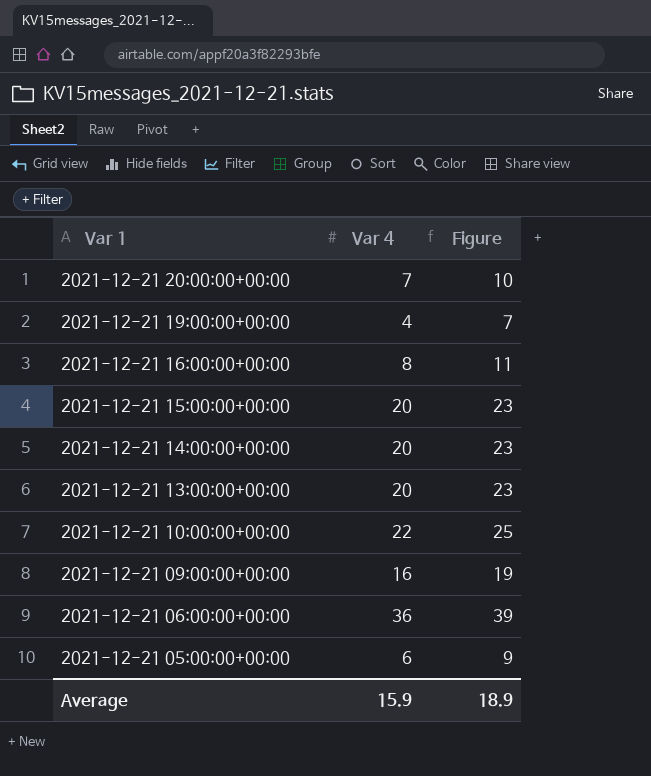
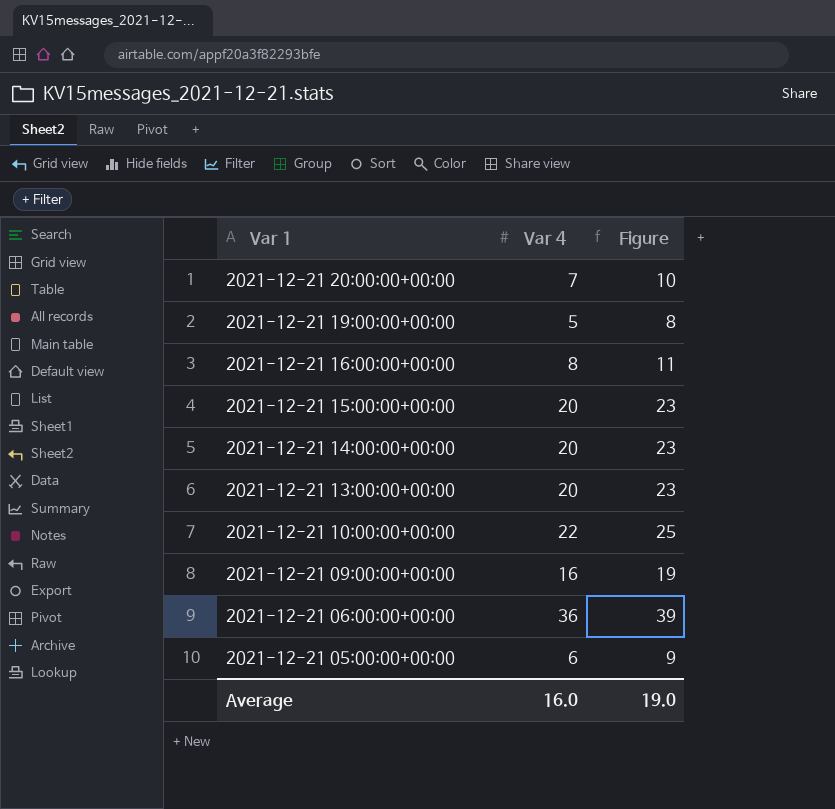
2021-12-21 19:00:00+00:00 | Var 4: 4 -> 5
2021-12-21 19:00:00+00:00 | Figure: 7 -> 8
Average | Var 4: 15.9 -> 16.0
Average | Figure: 18.9 -> 19.0

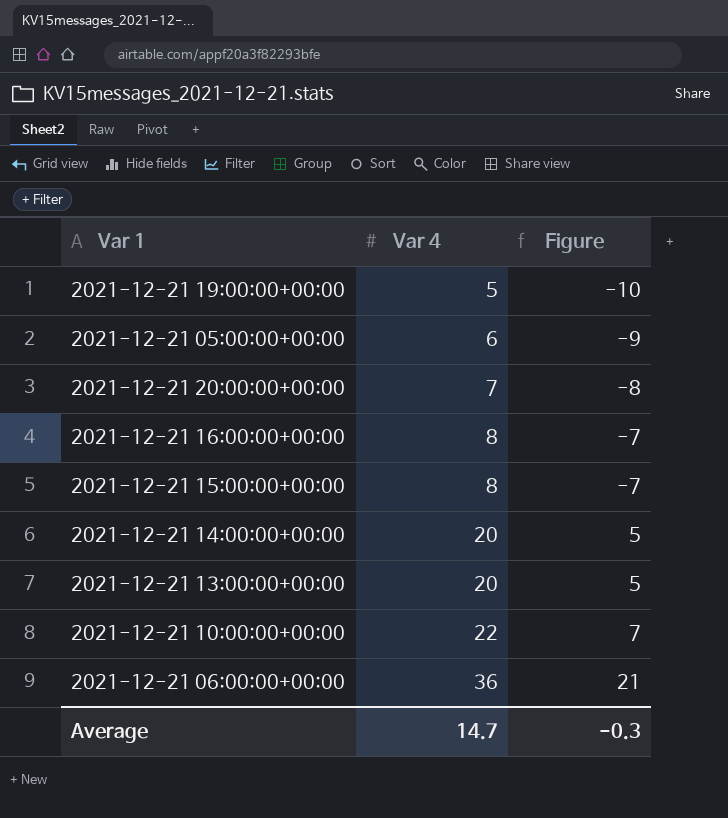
row order: Var 1 descending -> Var 4 ascending
column Figure | formula: [Var 4] + 3 -> [Var 4] - 15
row 2021-12-21 09:00:00+00:00: 16 | 19 -> none
2021-12-21 15:00:00+00:00 | Var 4: 20 -> 8
Average | Var 4: 16.0 -> 14.7
Average | Figure: 19.0 -> -0.3

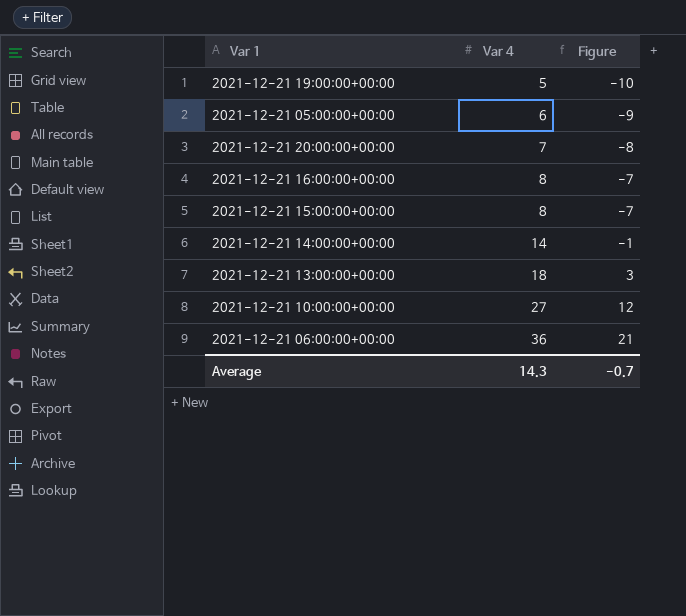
2021-12-21 14:00:00+00:00 | Var 4: 20 -> 14
2021-12-21 14:00:00+00:00 | Figure: 5 -> -1
2021-12-21 13:00:00+00:00 | Var 4: 20 -> 18
2021-12-21 13:00:00+00:00 | Figure: 5 -> 3
2021-12-21 10:00:00+00:00 | Var 4: 22 -> 27
2021-12-21 10:00:00+00:00 | Figure: 7 -> 12
Average | Var 4: 14.7 -> 14.3
Average | Figure: -0.3 -> -0.7

